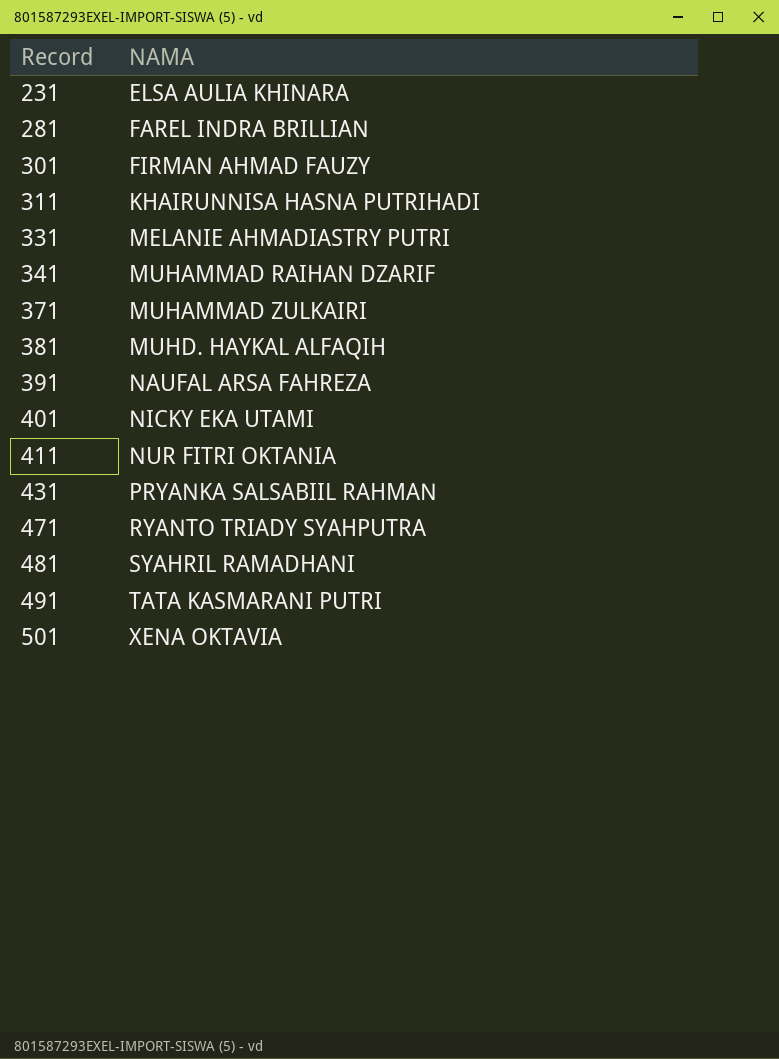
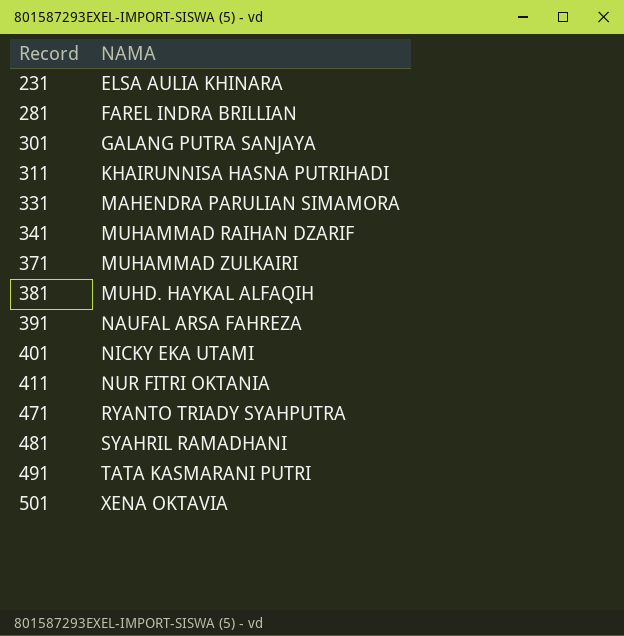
row 431: PRYANKA SALSABIIL RAHMAN -> none
301 | NAMA: FIRMAN AHMAD FAUZY -> GALANG PUTRA SANJAYA
331 | NAMA: MELANIE AHMADIASTRY PUTRI -> MAHENDRA PARULIAN SIMAMORA

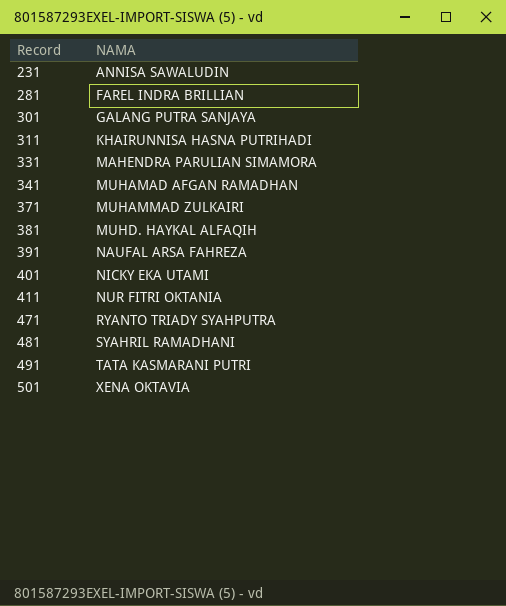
231 | NAMA: ELSA AULIA KHINARA -> ANNISA SAWALUDIN
341 | NAMA: MUHAMMAD RAIHAN DZARIF -> MUHAMAD AFGAN RAMADHAN

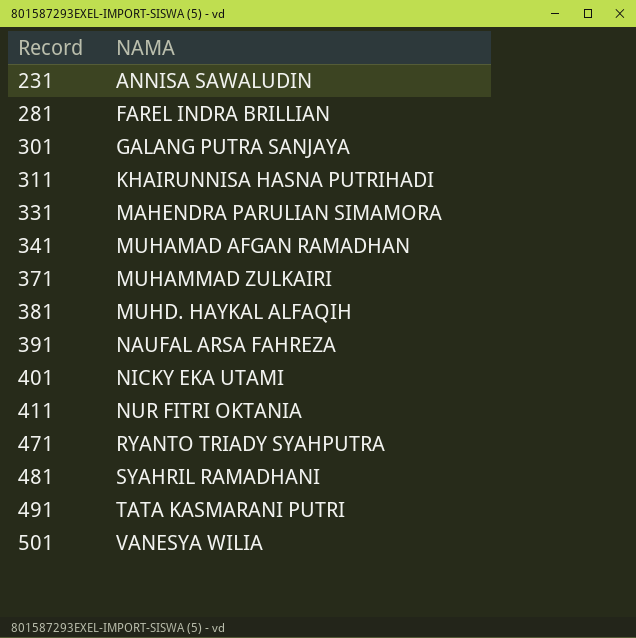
501 | NAMA: XENA OKTAVIA -> VANESYA WILIA

